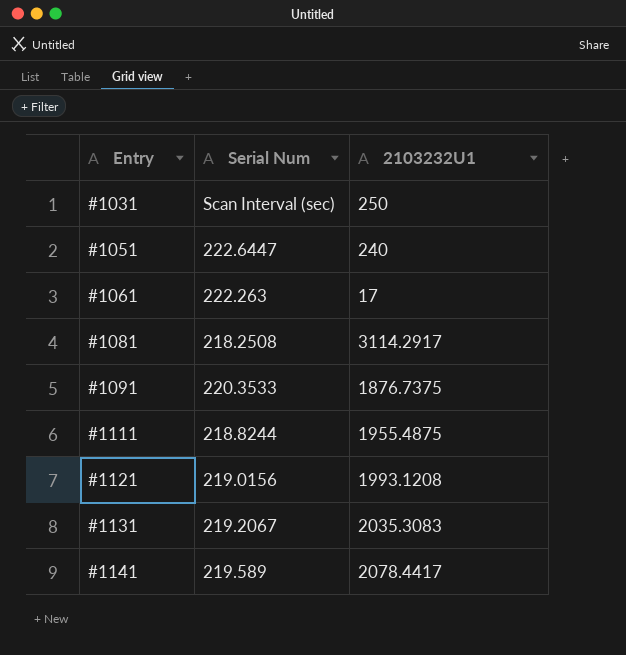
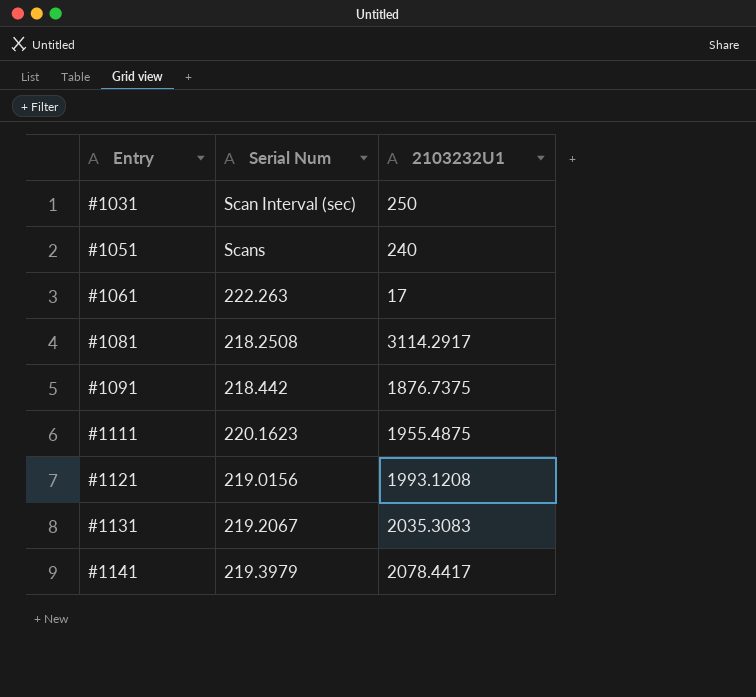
#1051 | Serial Num: 222.6447 -> Scans
#1091 | Serial Num: 220.3533 -> 218.442
#1111 | Serial Num: 218.8244 -> 220.1623
#1141 | Serial Num: 219.589 -> 219.3979

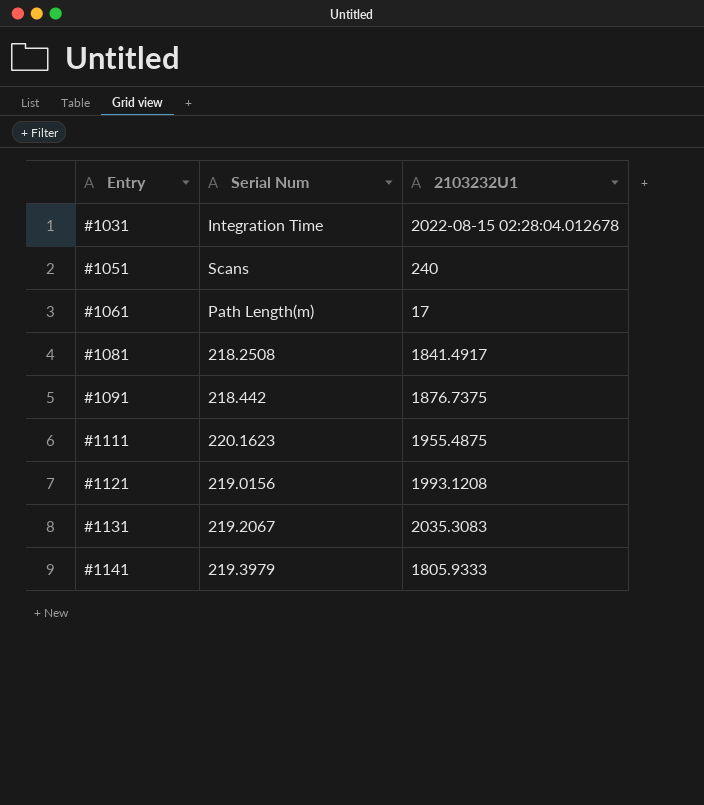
#1031 | Serial Num: Scan Interval (sec) -> Integration Time
#1031 | 2103232U1: 250 -> 2022-08-15 02:28:04.012678
#1061 | Serial Num: 222.263 -> Path Length(m)
#1081 | 2103232U1: 3114.2917 -> 1841.4917
#1141 | 2103232U1: 2078.4417 -> 1805.9333

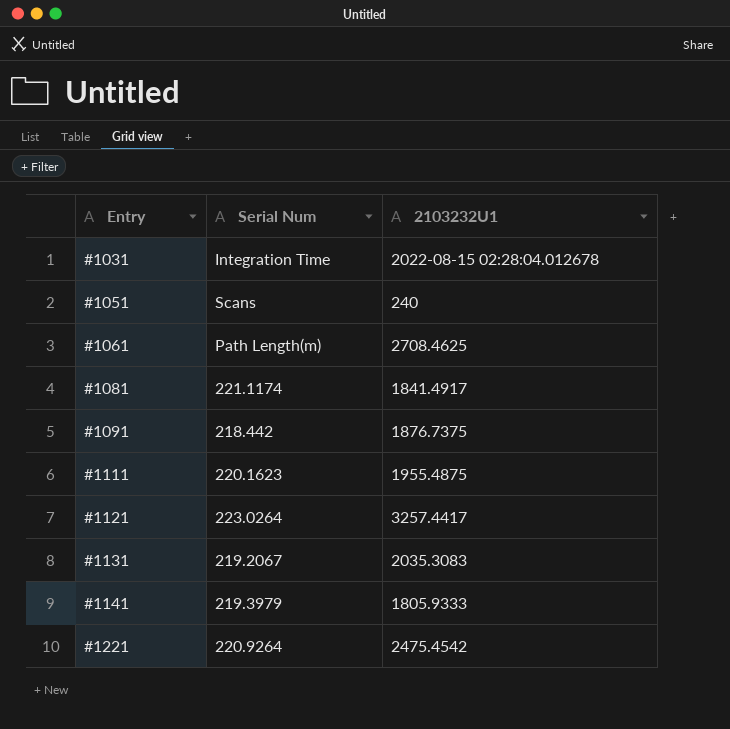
#1061 | 2103232U1: 17 -> 2708.4625
#1081 | Serial Num: 218.2508 -> 221.1174
#1121 | Serial Num: 219.0156 -> 223.0264
#1121 | 2103232U1: 1993.1208 -> 3257.4417
row #1221: none -> 220.9264 | 2475.4542

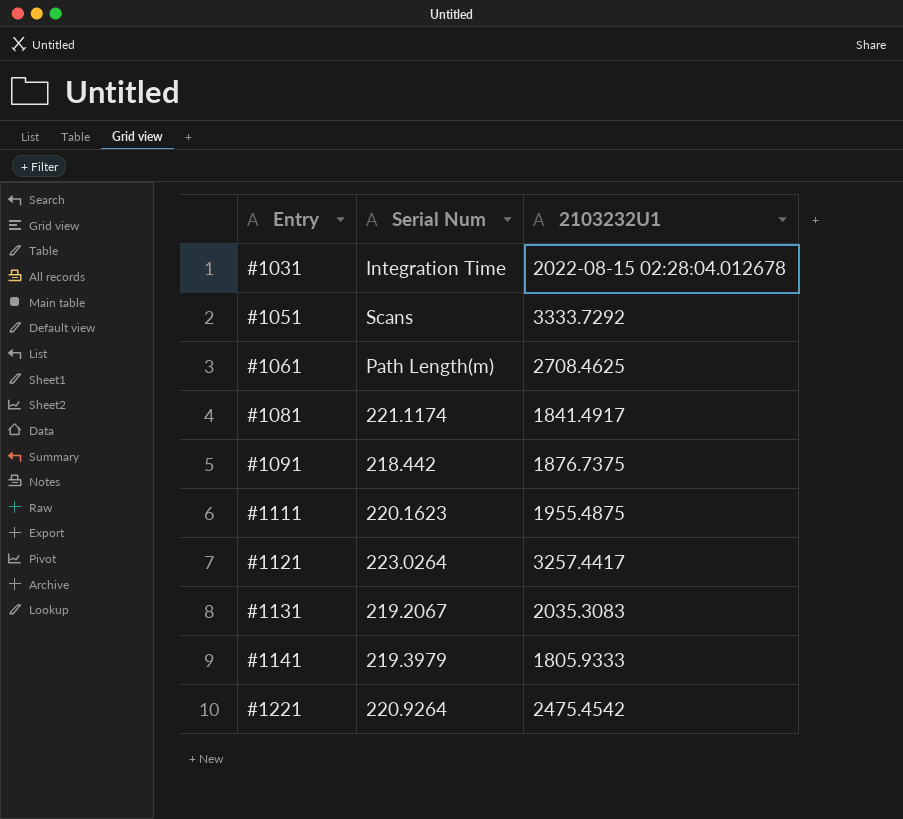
#1051 | 2103232U1: 240 -> 3333.7292

